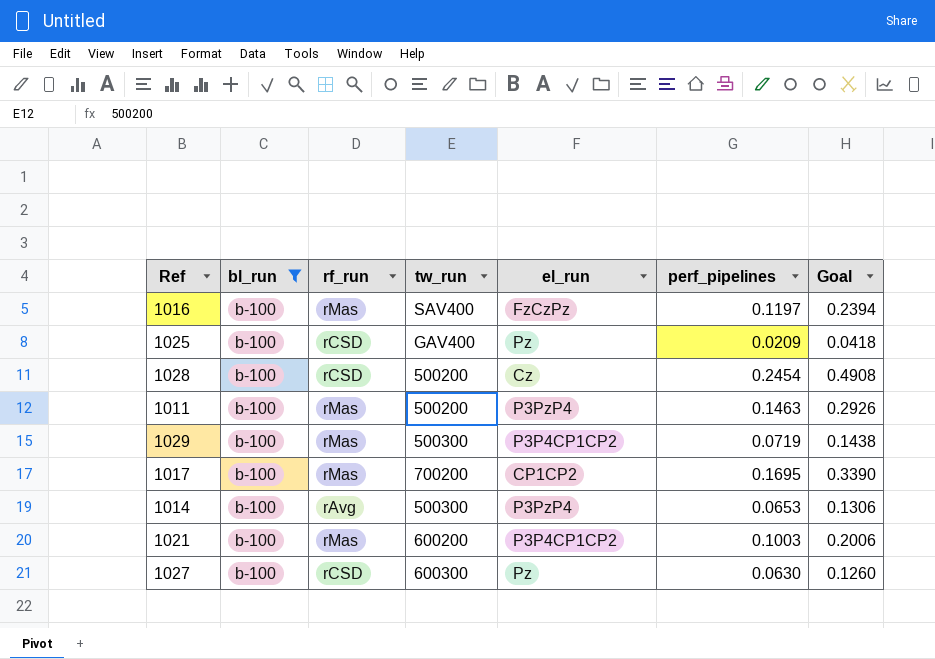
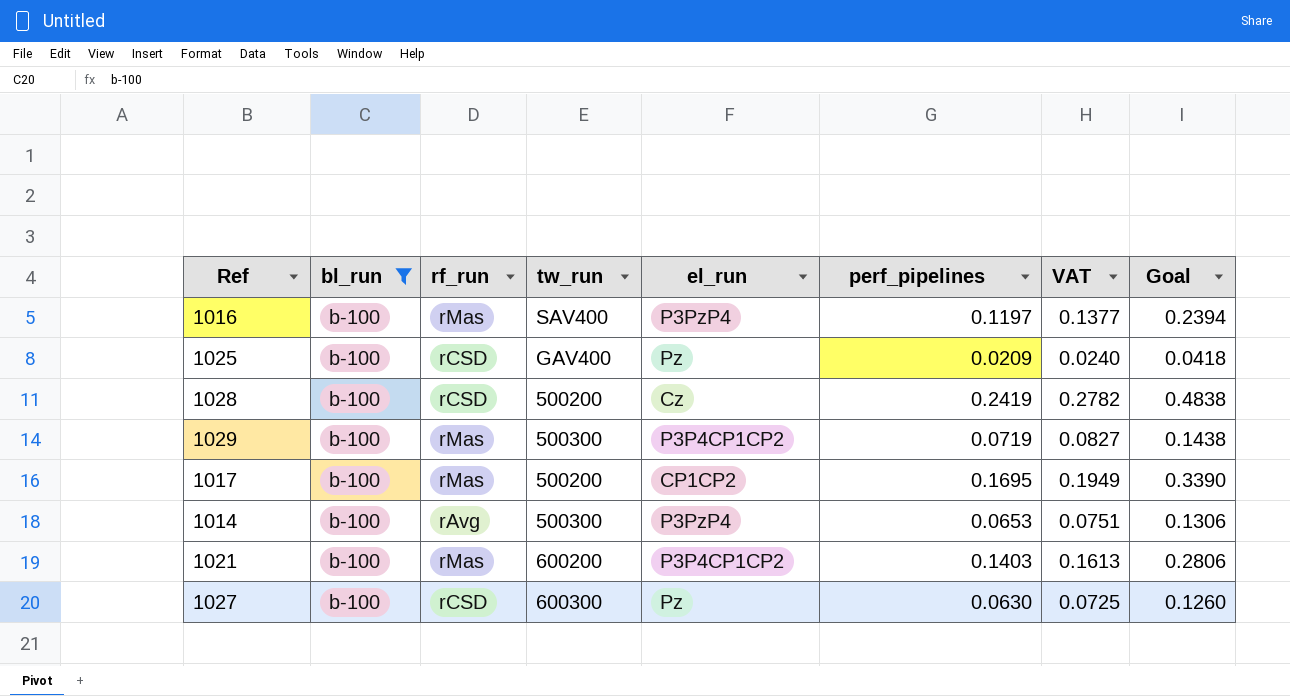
column VAT | formula: none -> [perf_pipelines] * 1.15
row 1011: b-100 | rMas | 500200 | P3PzP4 | 0.1463 | 0.2926 -> none
1016 | el_run: FzCzPz -> P3PzP4
1028 | perf_pipelines: 0.2454 -> 0.2419
1028 | Goal: 0.4908 -> 0.4838
1017 | tw_run: 700200 -> 500200
1021 | perf_pipelines: 0.1003 -> 0.1403
1021 | Goal: 0.2006 -> 0.2806

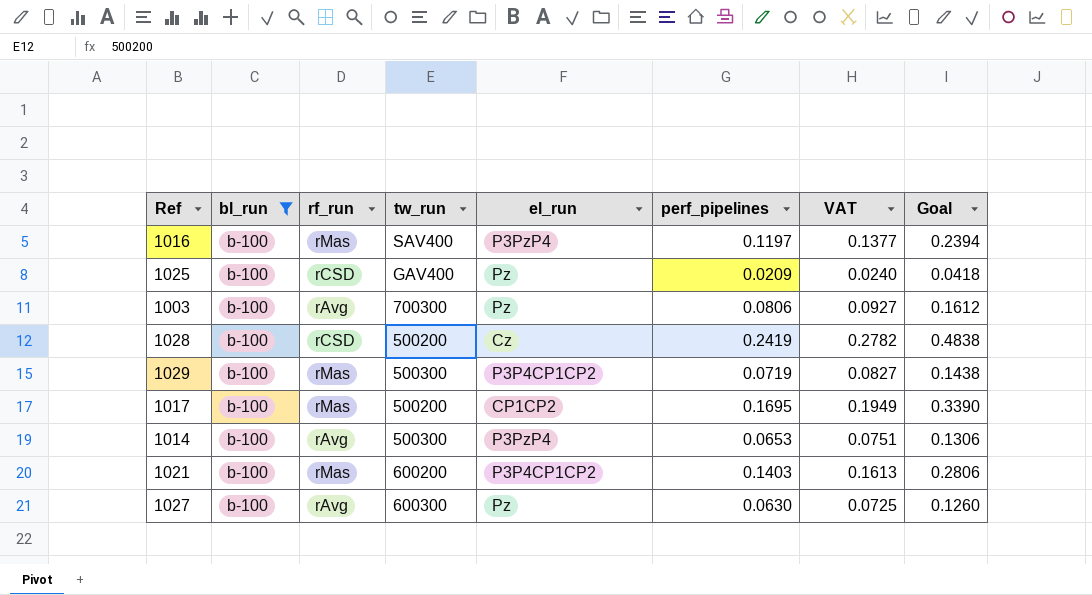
row 1003: none -> b-100 | rAvg | 700300 | Pz | 0.0806 | 0.0927 | 0.1612
1027 | rf_run: rCSD -> rAvg

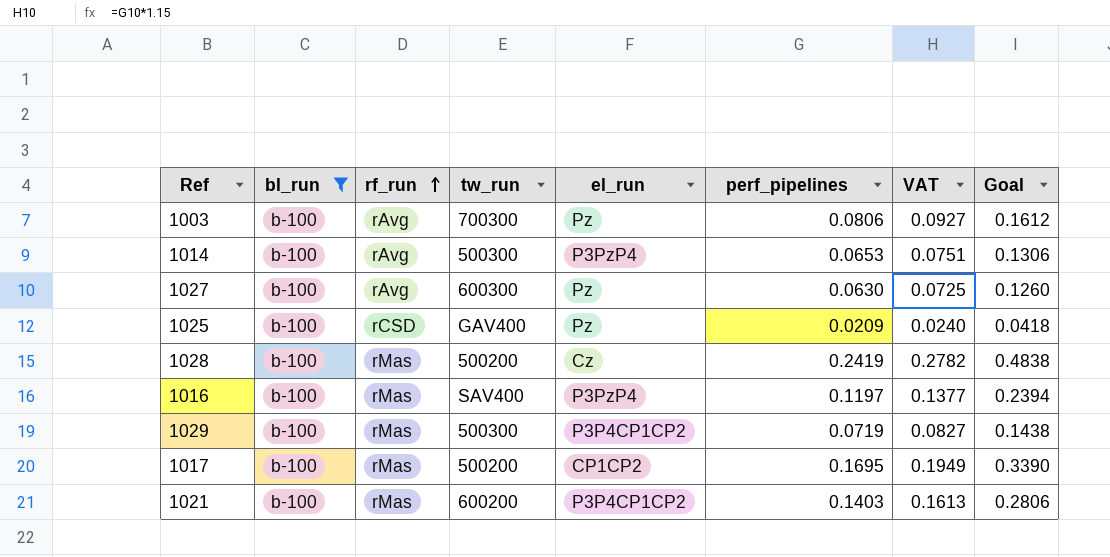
row order: none -> rf_run ascending
1028 | rf_run: rCSD -> rMas

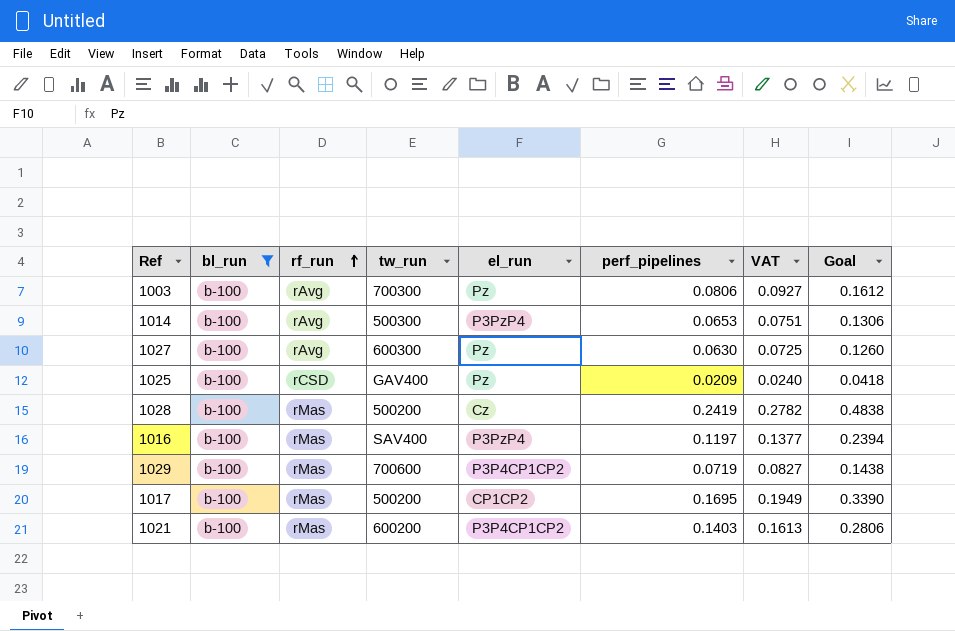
1029 | tw_run: 500300 -> 700600

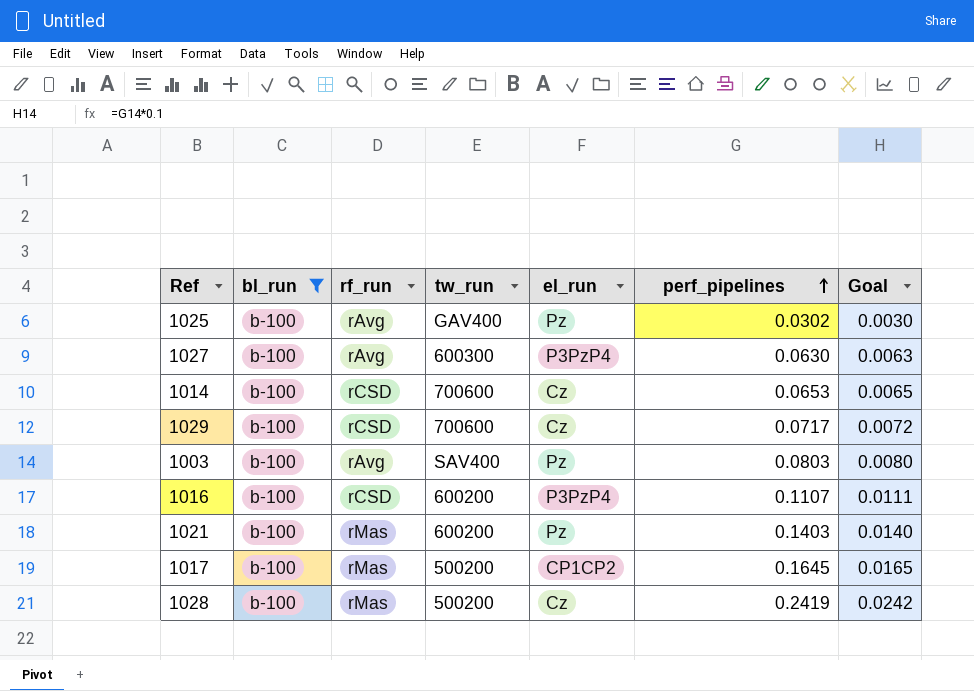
row order: rf_run ascending -> perf_pipelines ascending
column VAT | formula: [perf_pipelines] * 1.15 -> none
column Goal | formula: [perf_pipelines] * 2 -> [perf_pipelines] * 0.1
1025 | rf_run: rCSD -> rAvg
1025 | perf_pipelines: 0.0209 -> 0.0302
1027 | el_run: Pz -> P3PzP4
1014 | rf_run: rAvg -> rCSD
1014 | tw_run: 500300 -> 700600
1014 | el_run: P3PzP4 -> Cz
1029 | rf_run: rMas -> rCSD
1029 | el_run: P3P4CP1CP2 -> Cz
1029 | perf_pipelines: 0.0719 -> 0.0717
1003 | tw_run: 700300 -> SAV400
1003 | perf_pipelines: 0.0806 -> 0.0803
1016 | rf_run: rMas -> rCSD
1016 | tw_run: SAV400 -> 600200
1016 | perf_pipelines: 0.1197 -> 0.1107
1021 | el_run: P3P4CP1CP2 -> Pz
1017 | perf_pipelines: 0.1695 -> 0.1645

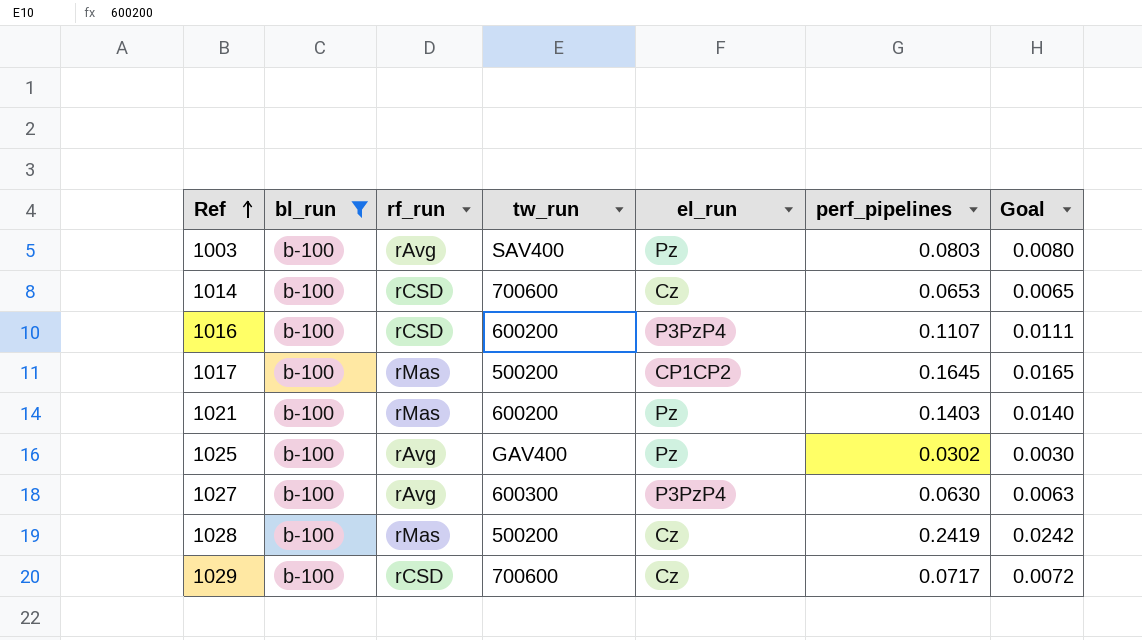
row order: perf_pipelines ascending -> Ref ascending

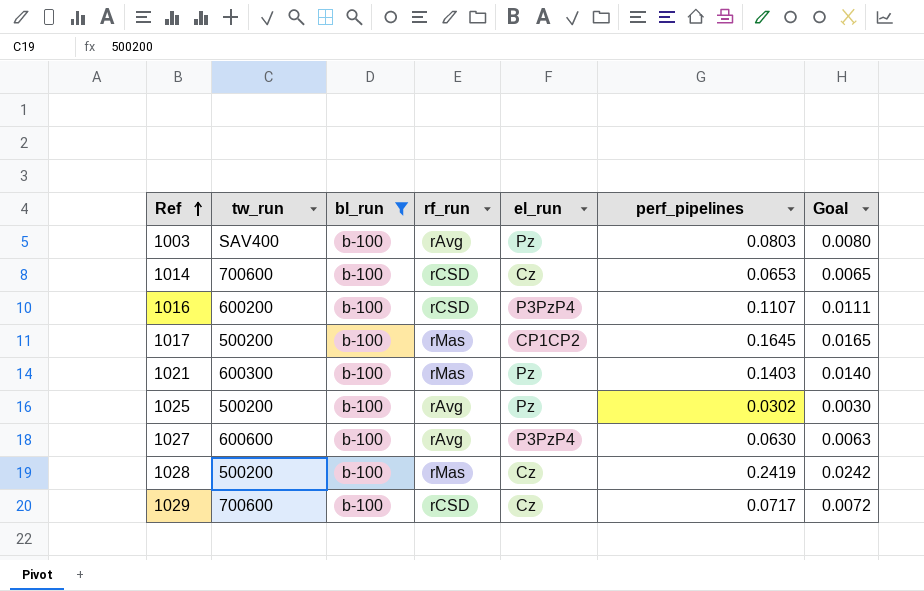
column tw_run | position: 4 -> 2
1021 | tw_run: 600200 -> 600300
1025 | tw_run: GAV400 -> 500200
1027 | tw_run: 600300 -> 600600

